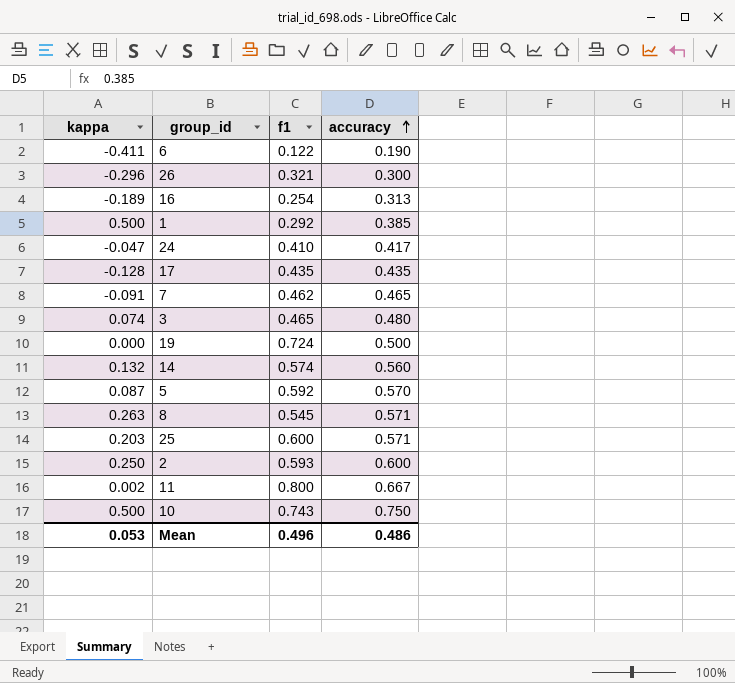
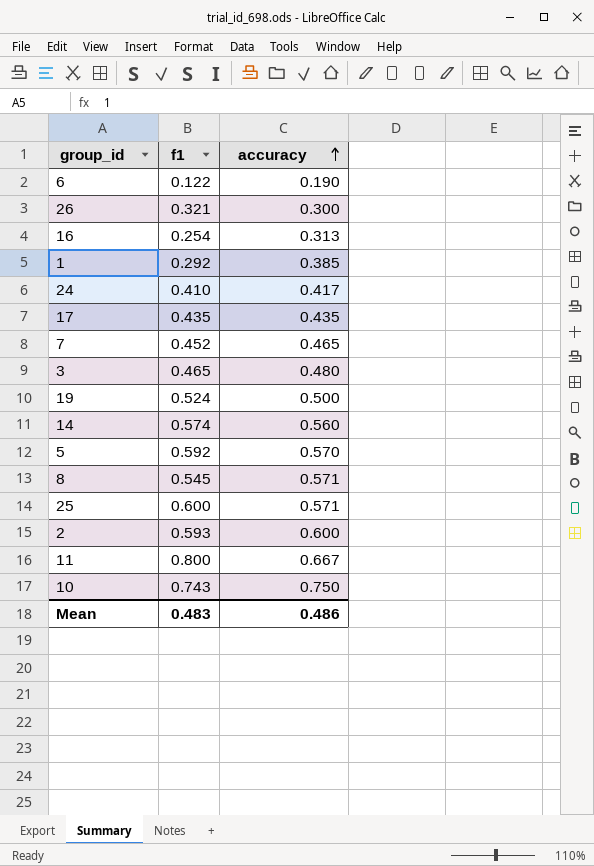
column kappa | position: 1 -> none
7 | f1: 0.462 -> 0.452
19 | f1: 0.724 -> 0.524
Mean | f1: 0.496 -> 0.483

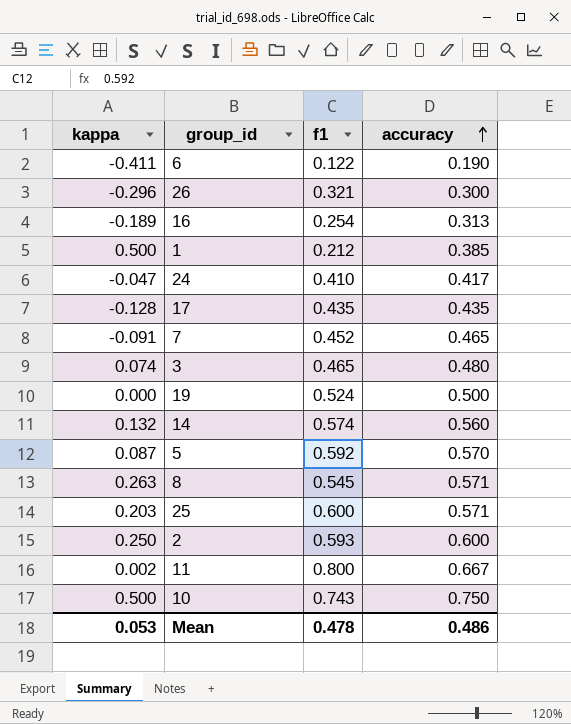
column kappa | position: none -> 1
1 | f1: 0.292 -> 0.212
Mean | f1: 0.483 -> 0.478

